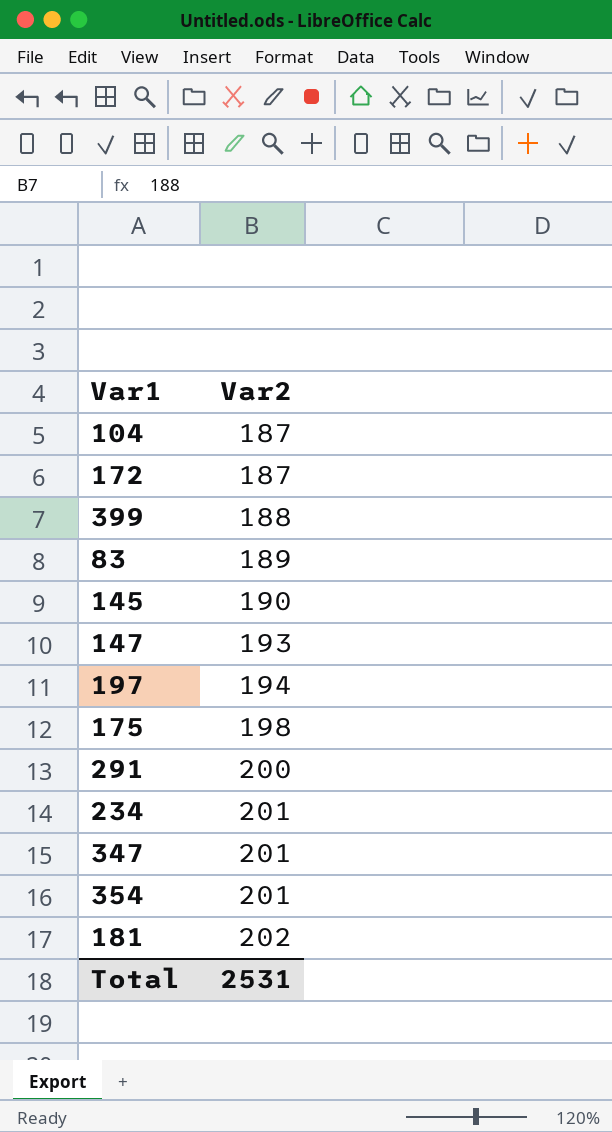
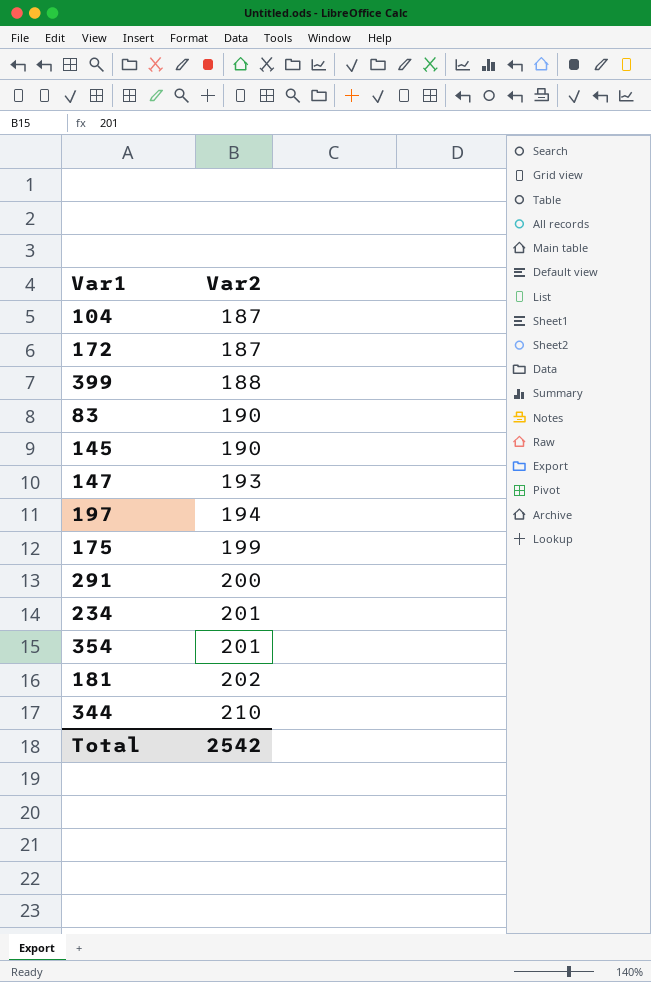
row 347: 201 -> none
83 | Var2: 189 -> 190
175 | Var2: 198 -> 199
row 344: none -> 210
Total | Var2: 2531 -> 2542

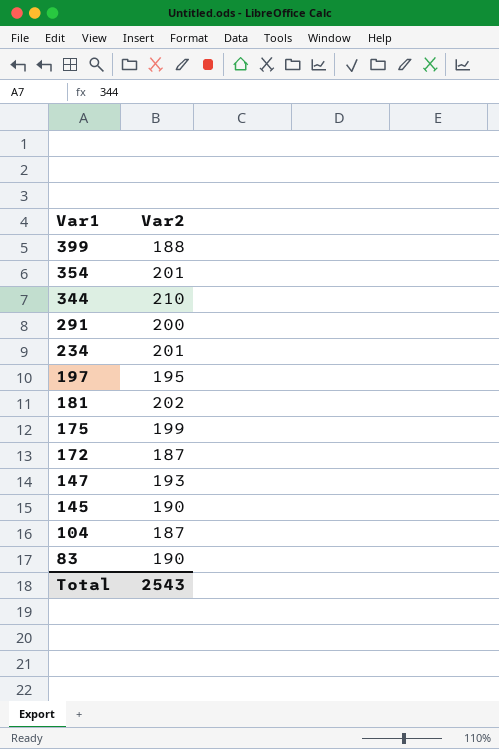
row order: Var2 ascending -> Var1 descending
197 | Var2: 194 -> 195
Total | Var2: 2542 -> 2543

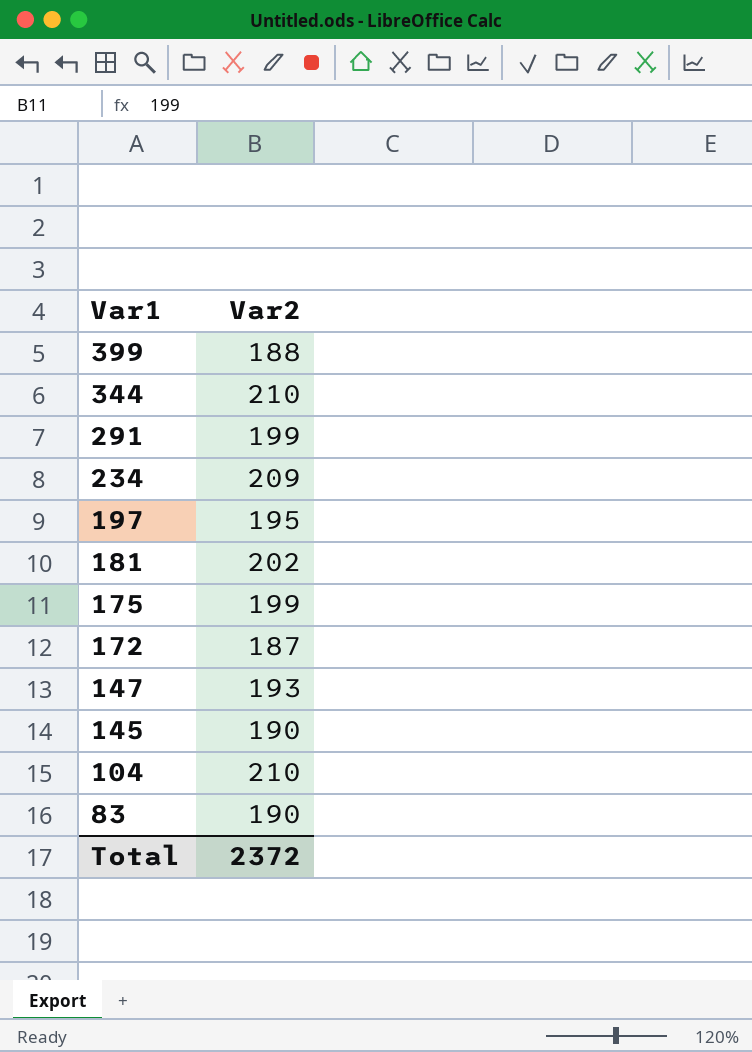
row 354: 201 -> none
291 | Var2: 200 -> 199
234 | Var2: 201 -> 209
104 | Var2: 187 -> 210
Total | Var2: 2543 -> 2372

